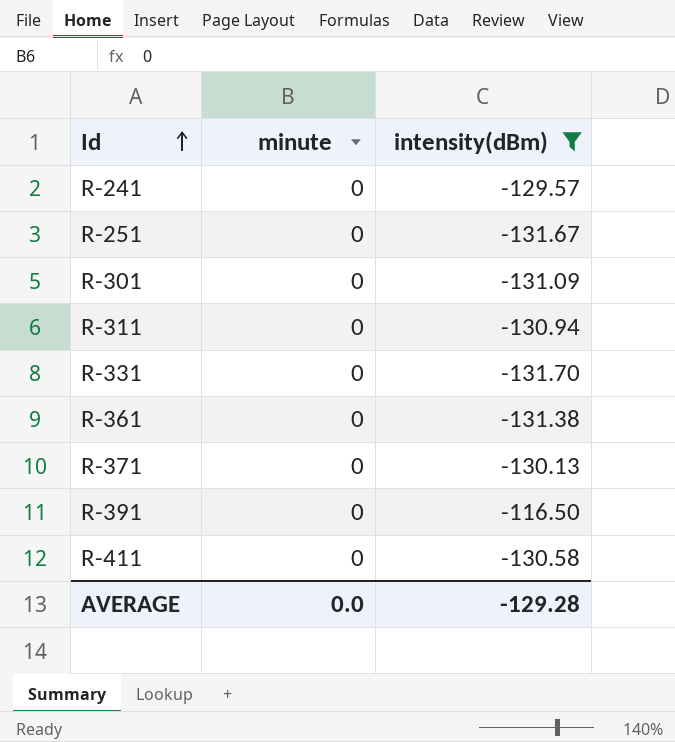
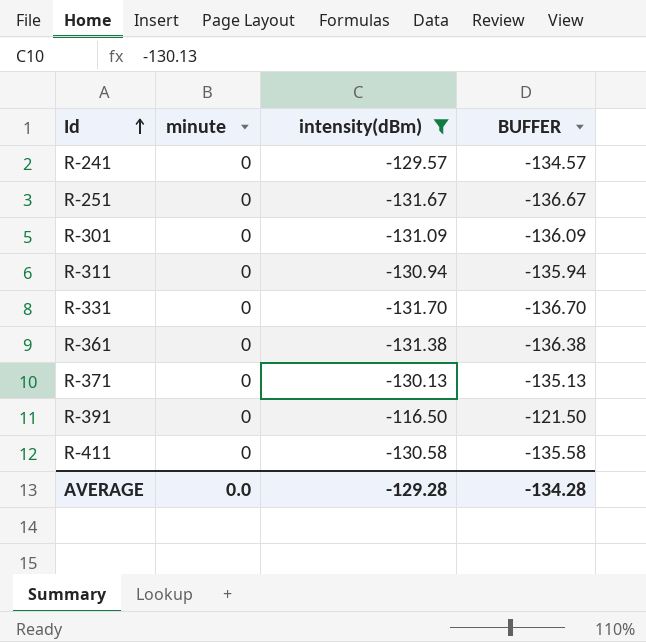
column BUFFER | formula: none -> [intensity(dBm)] - 5

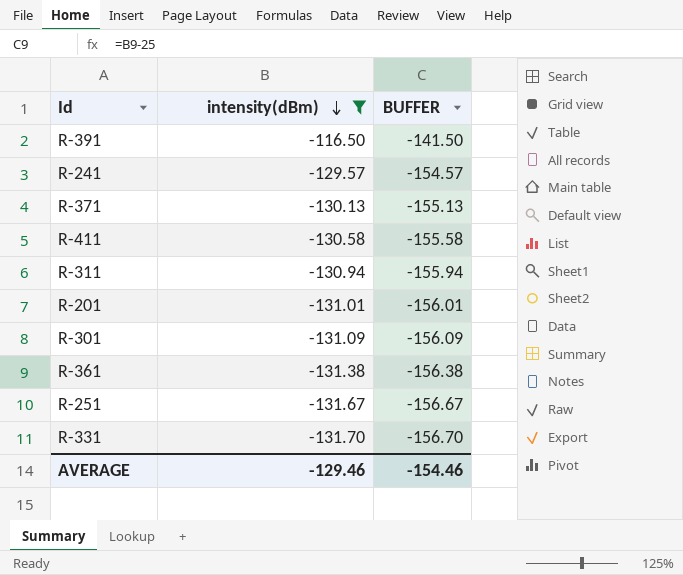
row order: Id ascending -> intensity(dBm) descending
column minute | position: 2 -> none
column BUFFER | formula: [intensity(dBm)] - 5 -> [intensity(dBm)] - 25
row R-201: none -> -131.01 | -156.01
AVERAGE | intensity(dBm): -129.28 -> -129.46
AVERAGE | BUFFER: -134.28 -> -154.46

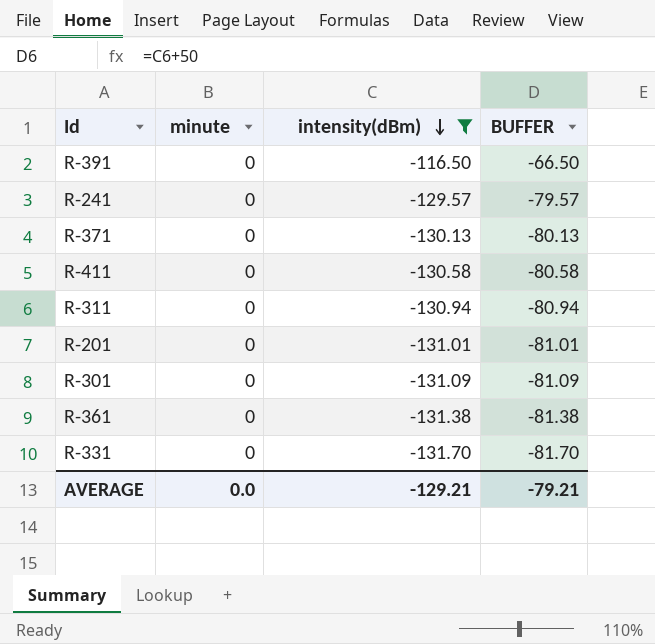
column minute | position: none -> 2
column BUFFER | formula: [intensity(dBm)] - 25 -> [intensity(dBm)] + 50
row R-251: -131.67 | -156.67 -> none
AVERAGE | intensity(dBm): -129.46 -> -129.21
AVERAGE | BUFFER: -154.46 -> -79.21

